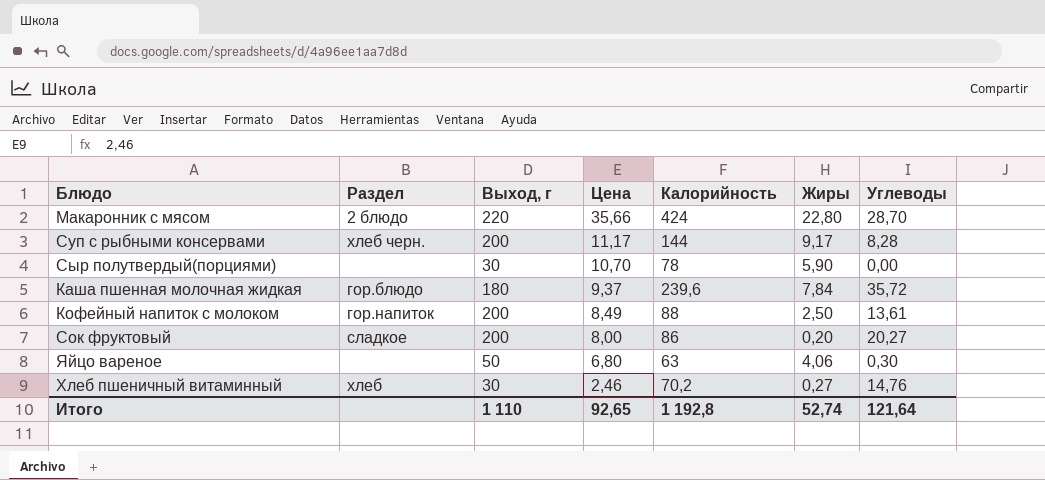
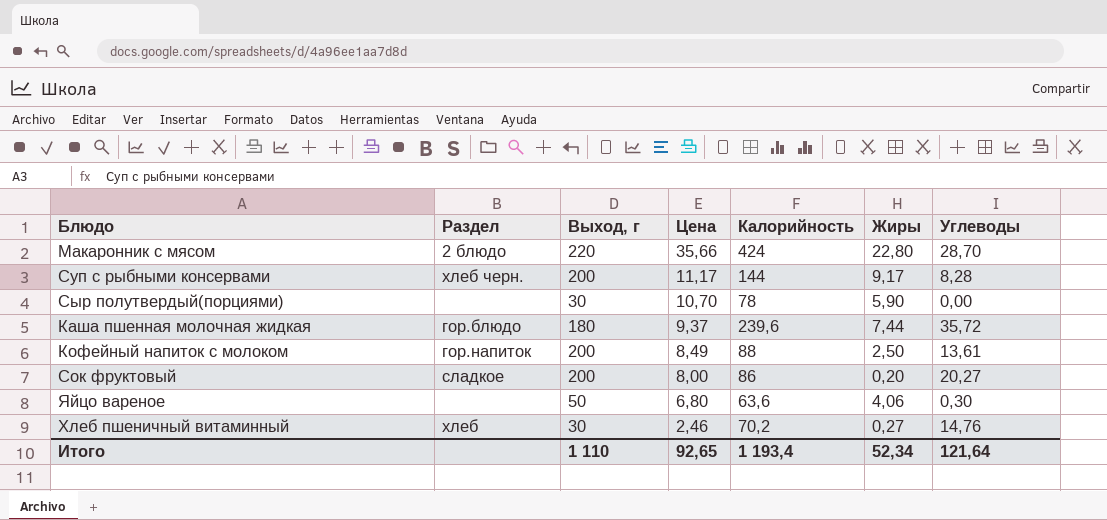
Каша пшенная молочная жидкая | Жиры: 7,84 -> 7,44
Яйцо вареное | Калорийность: 63 -> 63,6
Итого | Калорийность: 1 192,8 -> 1 193,4
Итого | Жиры: 52,74 -> 52,34

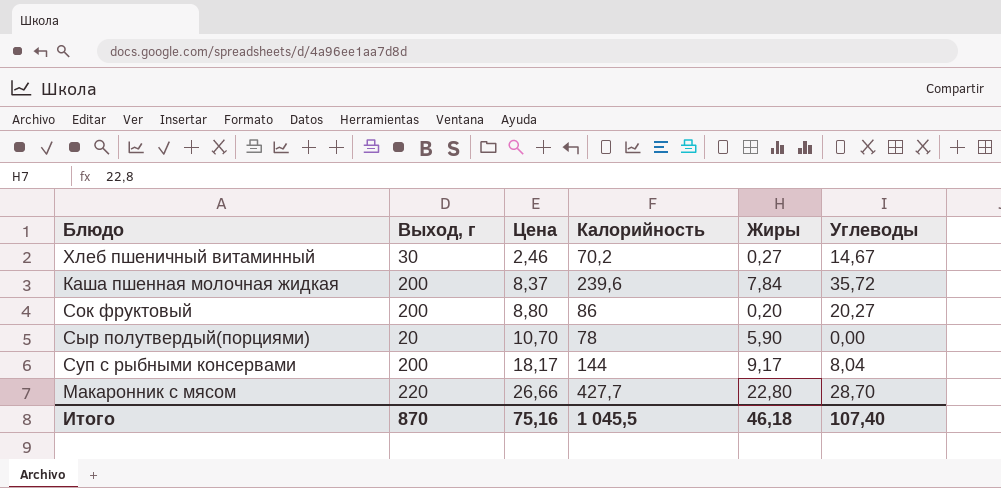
row order: Цена descending -> Цена ascending
column Раздел | position: 2 -> none
row Кофейный напиток с молоком: гор.напиток | 200 | 8,49 | 88 | 2,50 | 13,61 -> none
row Яйцо вареное: none | 50 | 6,80 | 63,6 | 4,06 | 0,30 -> none
Хлеб пшеничный витаминный | Углеводы: 14,76 -> 14,67
Каша пшенная молочная жидкая | Выход, г: 180 -> 200
Каша пшенная молочная жидкая | Цена: 9,37 -> 8,37
Каша пшенная молочная жидкая | Жиры: 7,44 -> 7,84
Сок фруктовый | Цена: 8,00 -> 8,80
Сыр полутвердый(порциями) | Выход, г: 30 -> 20
Суп с рыбными консервами | Цена: 11,17 -> 18,17
Суп с рыбными консервами | Углеводы: 8,28 -> 8,04
Макаронник с мясом | Цена: 35,66 -> 26,66
Макаронник с мясом | Калорийность: 424 -> 427,7
Итого | Выход, г: 1 110 -> 870
Итого | Цена: 92,65 -> 75,16
Итого | Калорийность: 1 193,4 -> 1 045,5
Итого | Жиры: 52,34 -> 46,18
Итого | Углеводы: 121,64 -> 107,40

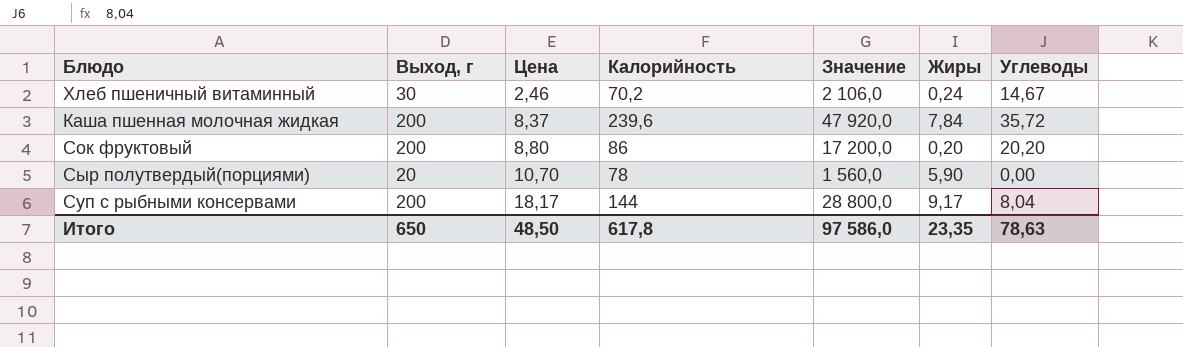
column Значение | formula: none -> [Выход, г] * [Калорийность]
row Макаронник с мясом: 220 | 26,66 | 427,7 | 22,80 | 28,70 -> none
Хлеб пшеничный витаминный | Жиры: 0,27 -> 0,24
Сок фруктовый | Углеводы: 20,27 -> 20,20
Итого | Выход, г: 870 -> 650
Итого | Цена: 75,16 -> 48,50
Итого | Калорийность: 1 045,5 -> 617,8
Итого | Жиры: 46,18 -> 23,35
Итого | Углеводы: 107,40 -> 78,63

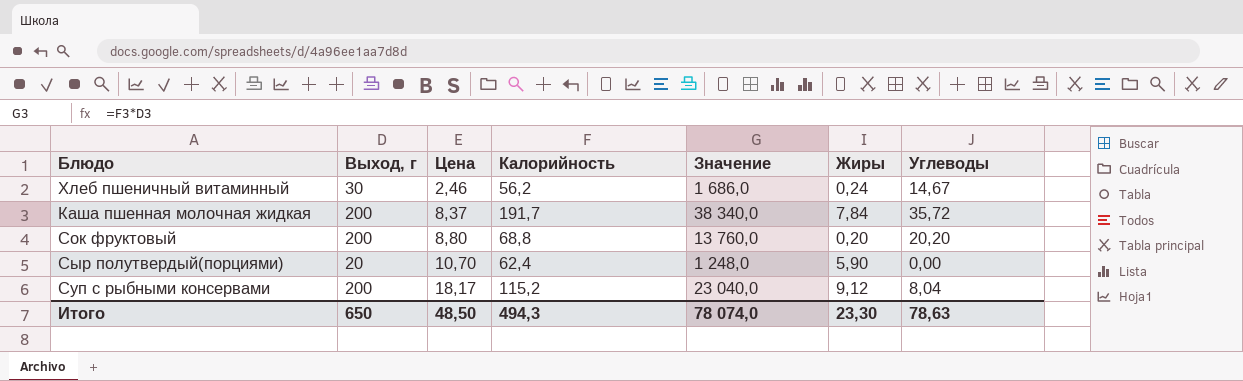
Хлеб пшеничный витаминный | Калорийность: 70,2 -> 56,2
Хлеб пшеничный витаминный | Значение: 2 106,0 -> 1 686,0
Каша пшенная молочная жидкая | Калорийность: 239,6 -> 191,7
Каша пшенная молочная жидкая | Значение: 47 920,0 -> 38 340,0
Сок фруктовый | Калорийность: 86 -> 68,8
Сок фруктовый | Значение: 17 200,0 -> 13 760,0
Сыр полутвердый(порциями) | Калорийность: 78 -> 62,4
Сыр полутвердый(порциями) | Значение: 1 560,0 -> 1 248,0
Суп с рыбными консервами | Калорийность: 144 -> 115,2
Суп с рыбными консервами | Значение: 28 800,0 -> 23 040,0
Суп с рыбными консервами | Жиры: 9,17 -> 9,12
Итого | Калорийность: 617,8 -> 494,3
Итого | Значение: 97 586,0 -> 78 074,0
Итого | Жиры: 23,35 -> 23,30

